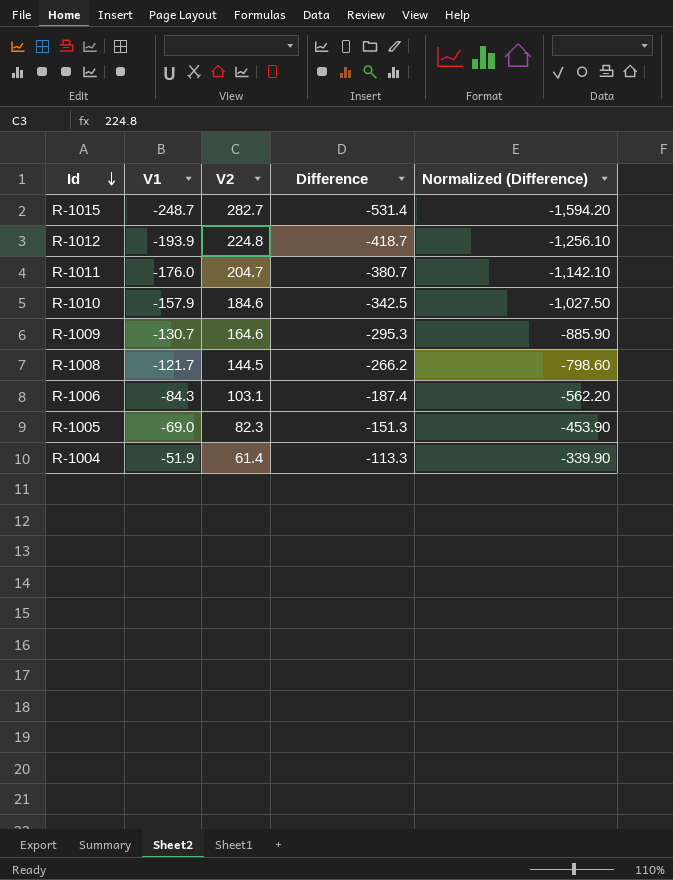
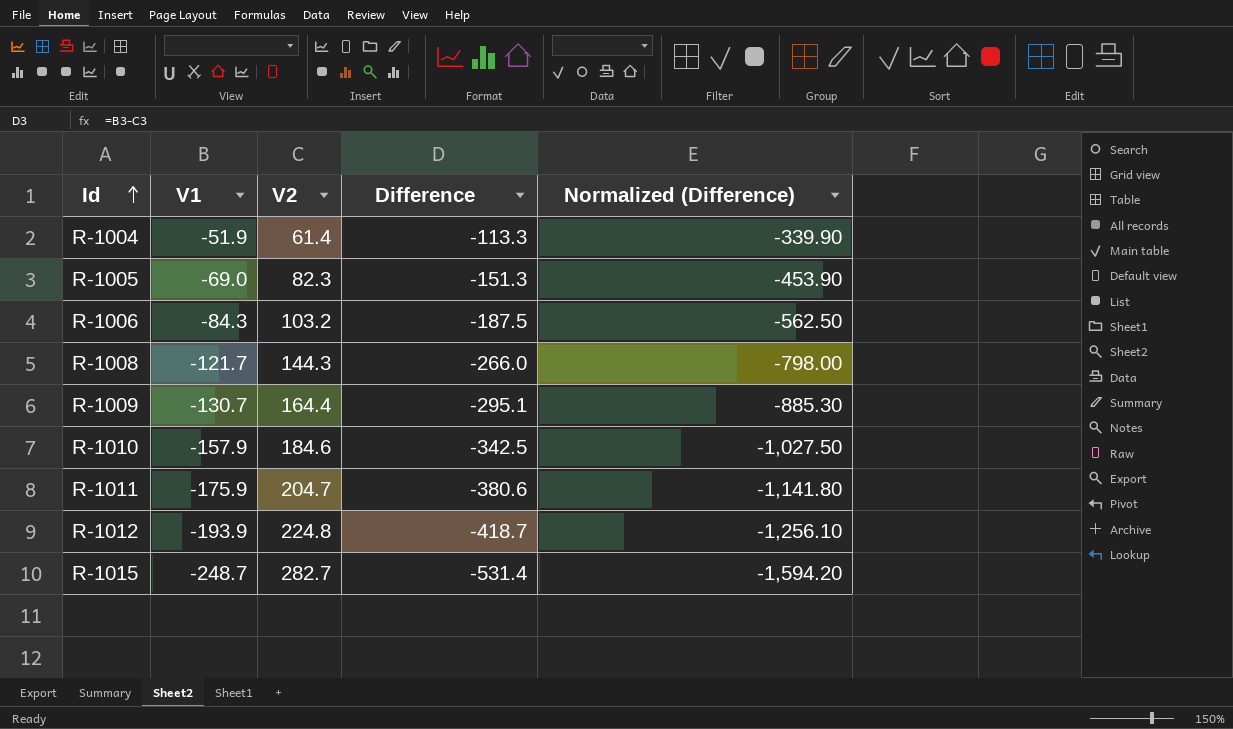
row order: Id descending -> Id ascending
R-1006 | V2: 103.1 -> 103.2
R-1006 | Difference: -187.4 -> -187.5
R-1006 | Normalized (Difference): -562.20 -> -562.50
R-1008 | V2: 144.5 -> 144.3
R-1008 | Difference: -266.2 -> -266.0
R-1008 | Normalized (Difference): -798.60 -> -798.00
R-1009 | V2: 164.6 -> 164.4
R-1009 | Difference: -295.3 -> -295.1
R-1009 | Normalized (Difference): -885.90 -> -885.30
R-1011 | V1: -176.0 -> -175.9
R-1011 | Difference: -380.7 -> -380.6
R-1011 | Normalized (Difference): -1,142.10 -> -1,141.80

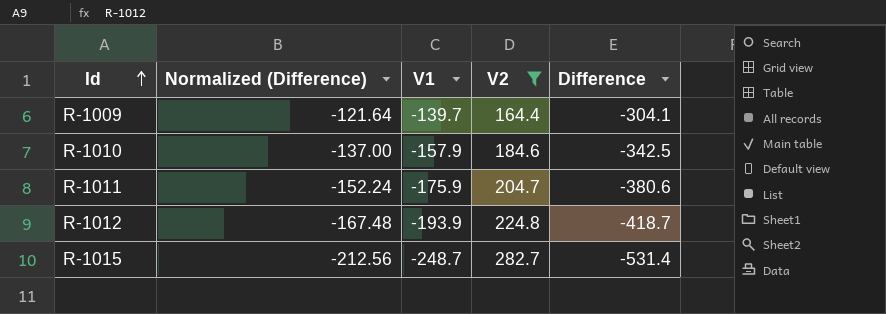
filter: none -> V2 >= 164.4
column Normalized (Difference) | formula: [Difference] * 3 -> [Difference] * 0.4
column Normalized (Difference) | position: 5 -> 2
R-1009 | V1: -130.7 -> -139.7
R-1009 | Difference: -295.1 -> -304.1

